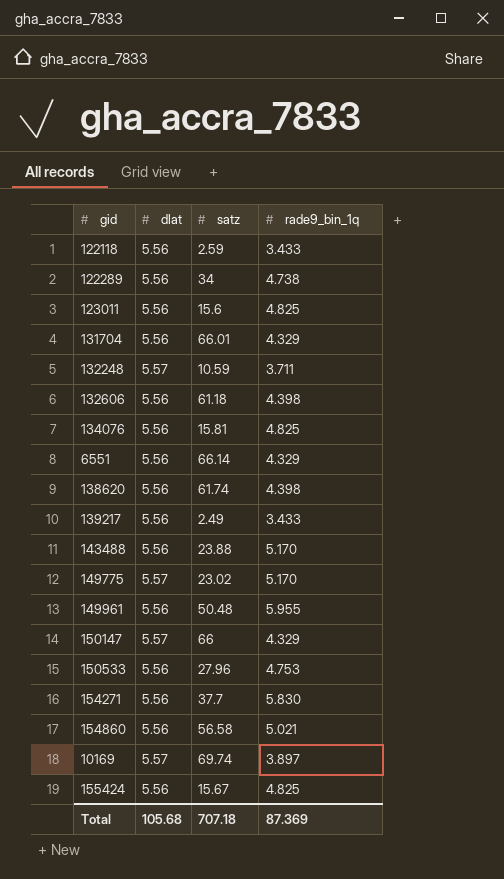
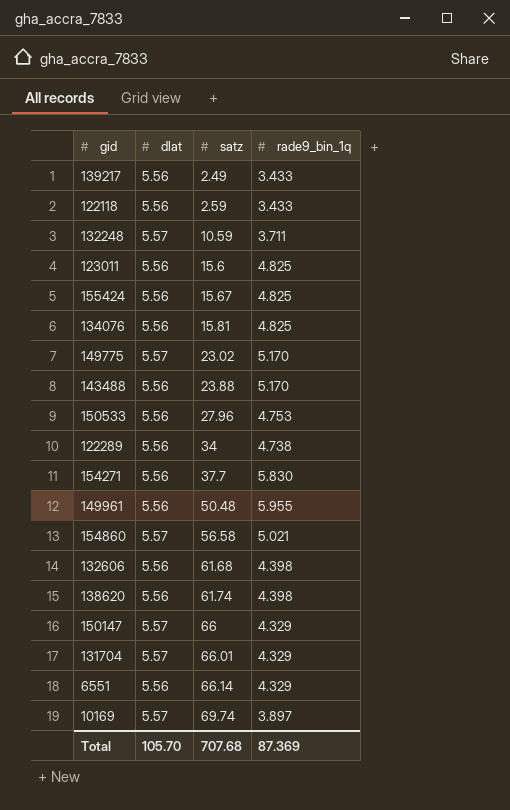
row order: none -> satz ascending
154860 | dlat: 5.56 -> 5.57
132606 | satz: 61.18 -> 61.68
131704 | dlat: 5.56 -> 5.57
Total | dlat: 105.68 -> 105.70
Total | satz: 707.18 -> 707.68

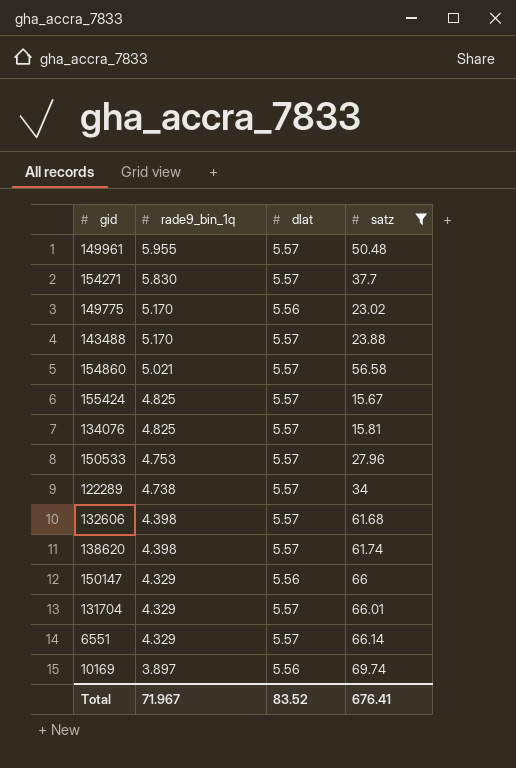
filter: none -> satz >= 15.67
row order: satz ascending -> rade9_bin_1q descending
column rade9_bin_1q | position: 4 -> 2
149961 | dlat: 5.56 -> 5.57
154271 | dlat: 5.56 -> 5.57
149775 | dlat: 5.57 -> 5.56
143488 | dlat: 5.56 -> 5.57
155424 | dlat: 5.56 -> 5.57
134076 | dlat: 5.56 -> 5.57
150533 | dlat: 5.56 -> 5.57
122289 | dlat: 5.56 -> 5.57
132606 | dlat: 5.56 -> 5.57
138620 | dlat: 5.56 -> 5.57
150147 | dlat: 5.57 -> 5.56
6551 | dlat: 5.56 -> 5.57
10169 | dlat: 5.57 -> 5.56
Total | rade9_bin_1q: 87.369 -> 71.967
Total | dlat: 105.70 -> 83.52
Total | satz: 707.68 -> 676.41

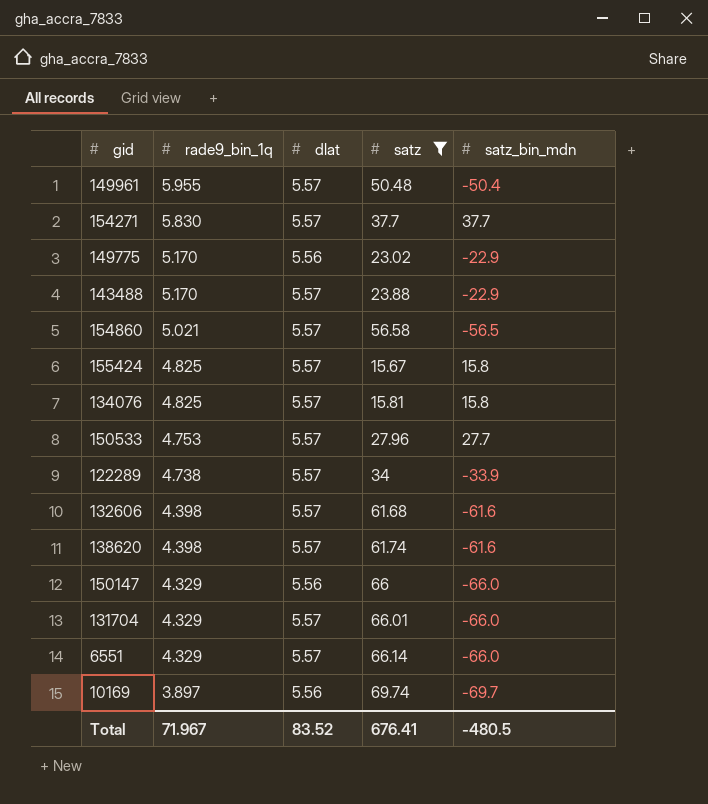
column satz_bin_mdn | position: none -> 5

